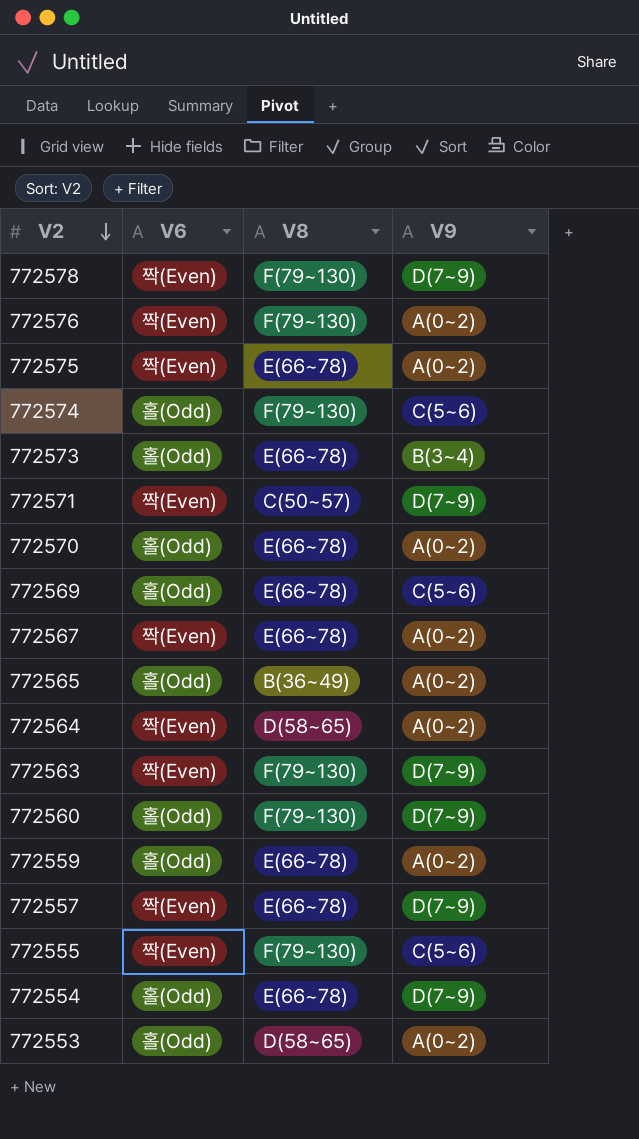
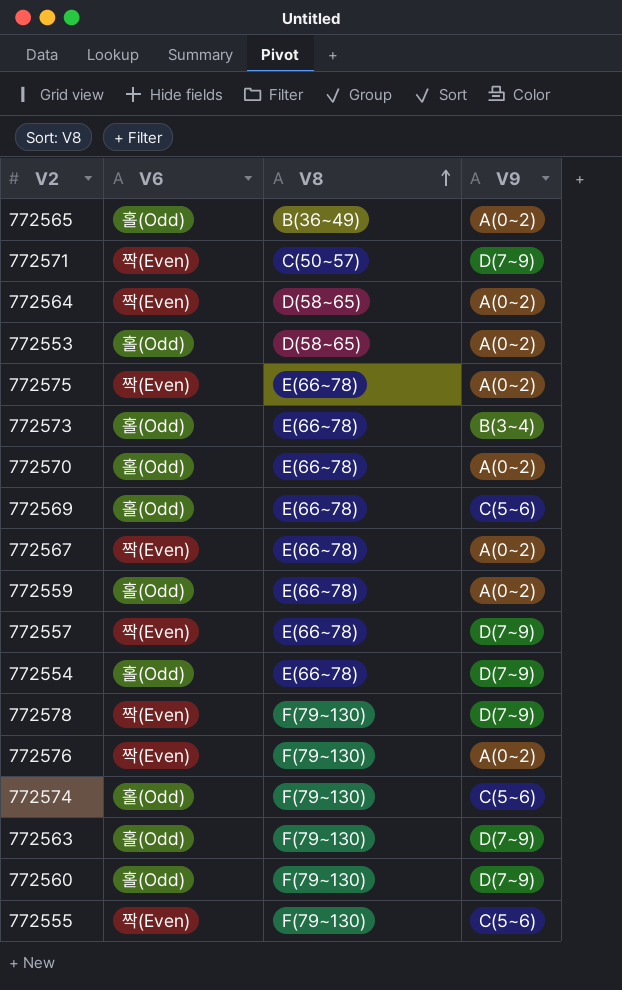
row order: V2 descending -> V8 ascending
772563 | V6: 짝(Even) -> 홀(Odd)

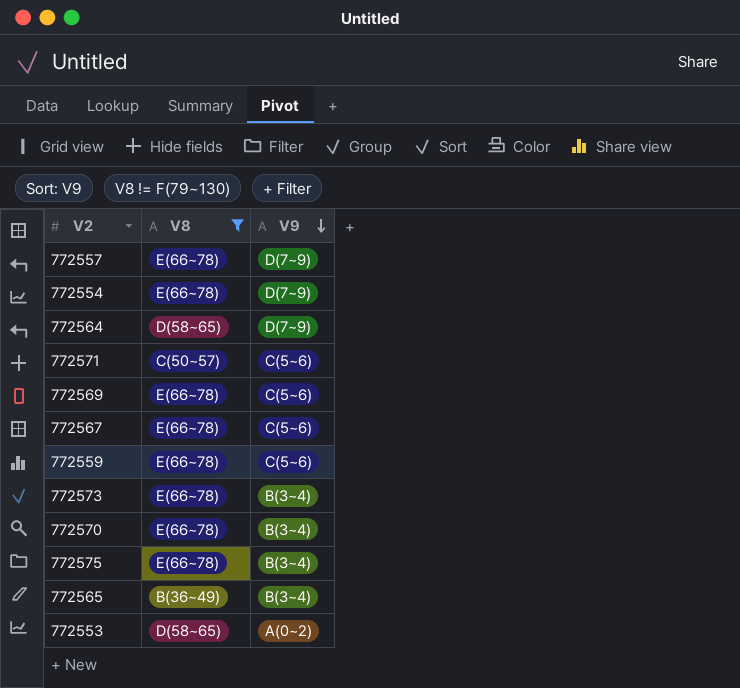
filter: none -> V8 != F(79~130)
row order: V8 ascending -> V9 descending
column V6 | position: 2 -> none
772564 | V9: A(0~2) -> D(7~9)
772571 | V9: D(7~9) -> C(5~6)
772567 | V9: A(0~2) -> C(5~6)
772559 | V9: A(0~2) -> C(5~6)
772570 | V9: A(0~2) -> B(3~4)
772575 | V9: A(0~2) -> B(3~4)
772565 | V9: A(0~2) -> B(3~4)

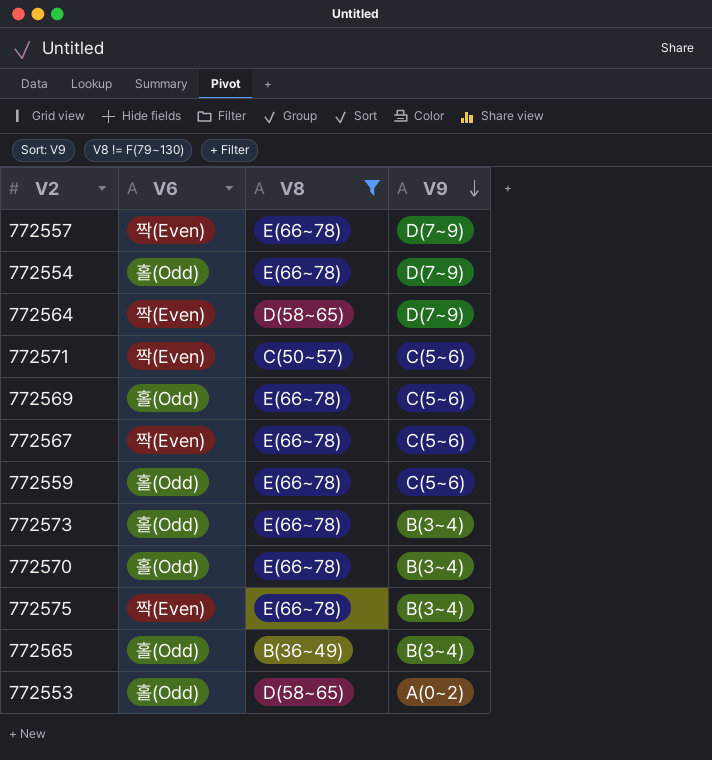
column V6 | position: none -> 2

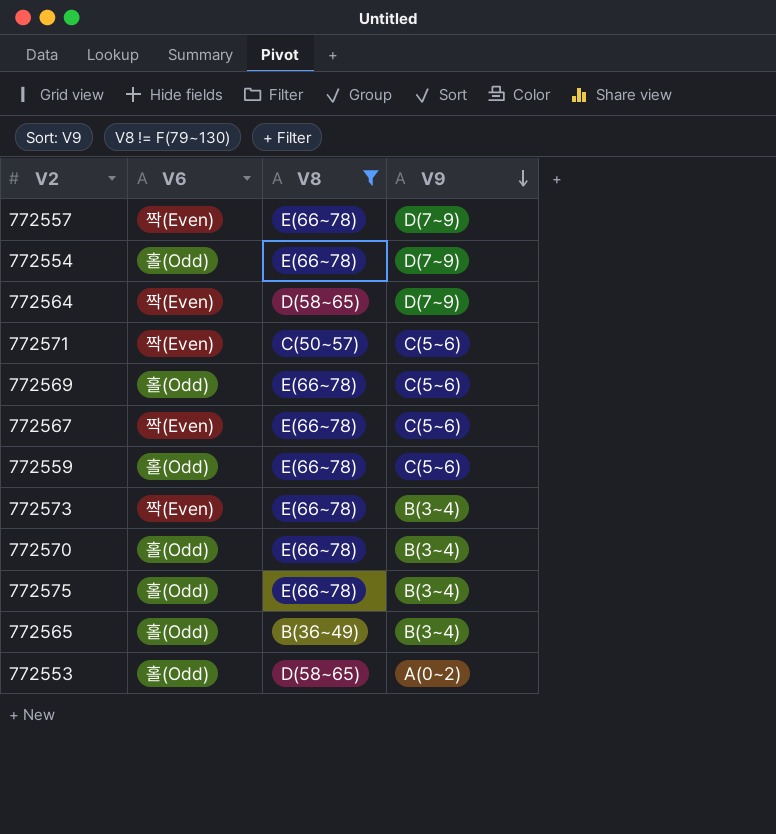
772573 | V6: 홀(Odd) -> 짝(Even)
772575 | V6: 짝(Even) -> 홀(Odd)

